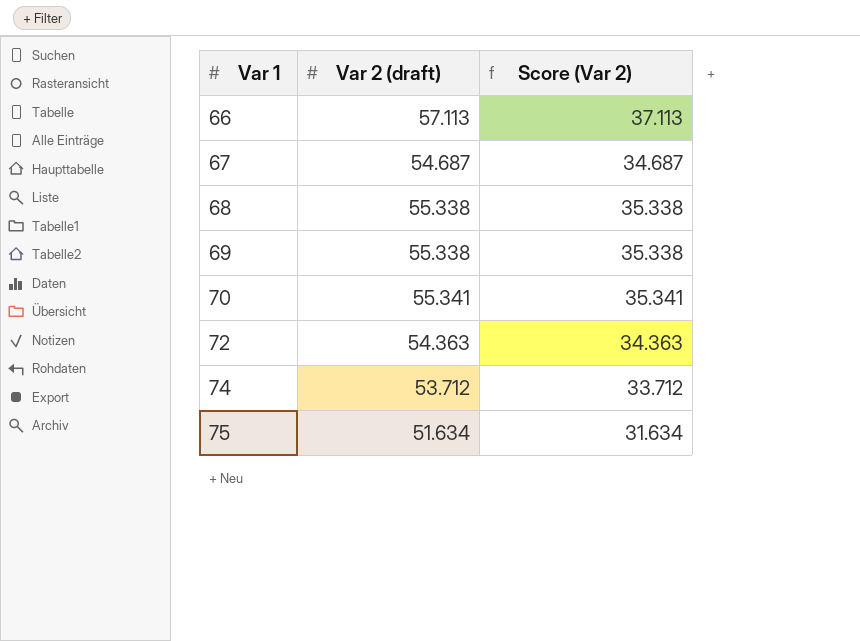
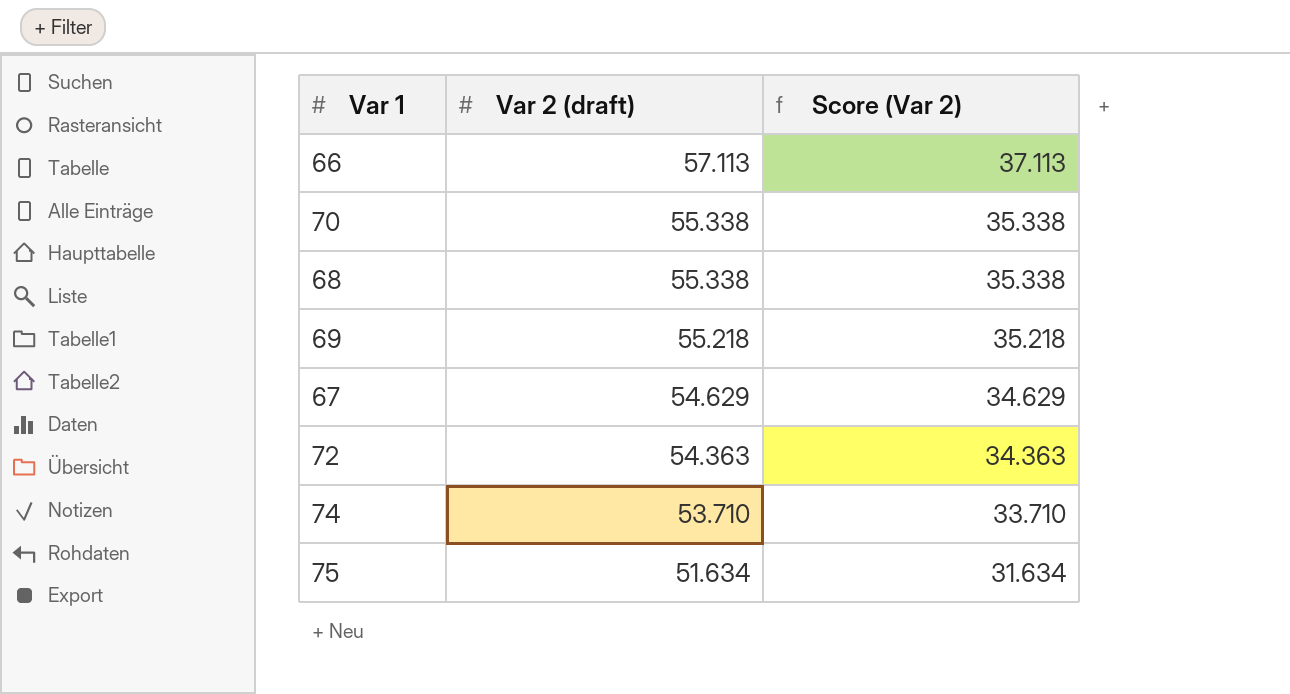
row order: Var 1 ascending -> Var 2 (draft) descending
70 | Var 2 (draft): 55.341 -> 55.338
70 | Score (Var 2): 35.341 -> 35.338
69 | Var 2 (draft): 55.338 -> 55.218
69 | Score (Var 2): 35.338 -> 35.218
67 | Var 2 (draft): 54.687 -> 54.629
67 | Score (Var 2): 34.687 -> 34.629
74 | Var 2 (draft): 53.712 -> 53.710
74 | Score (Var 2): 33.712 -> 33.710

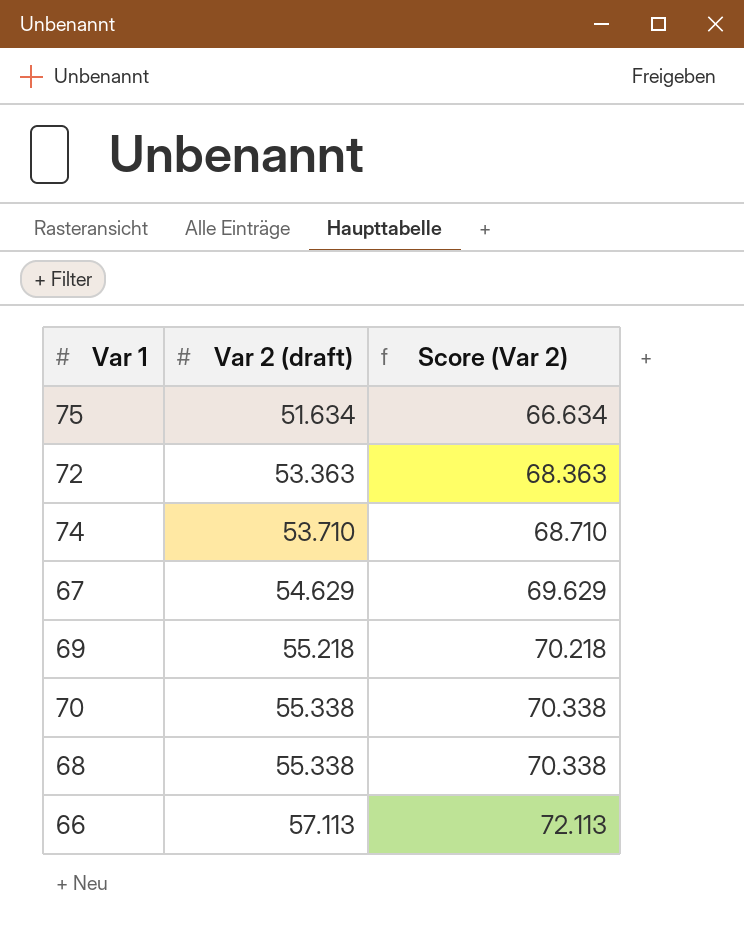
row order: Var 2 (draft) descending -> Var 2 (draft) ascending
column Score (Var 2) | formula: [Var 2 (draft)] - 20 -> [Var 2 (draft)] + 15
72 | Var 2 (draft): 54.363 -> 53.363

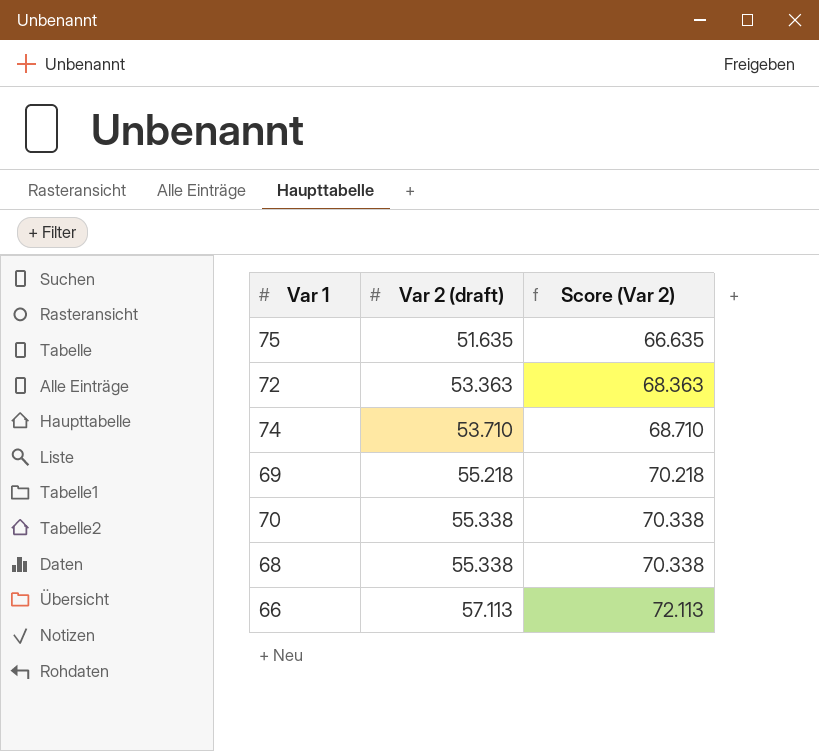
row 67: 54.629 | 69.629 -> none
75 | Var 2 (draft): 51.634 -> 51.635
75 | Score (Var 2): 66.634 -> 66.635

